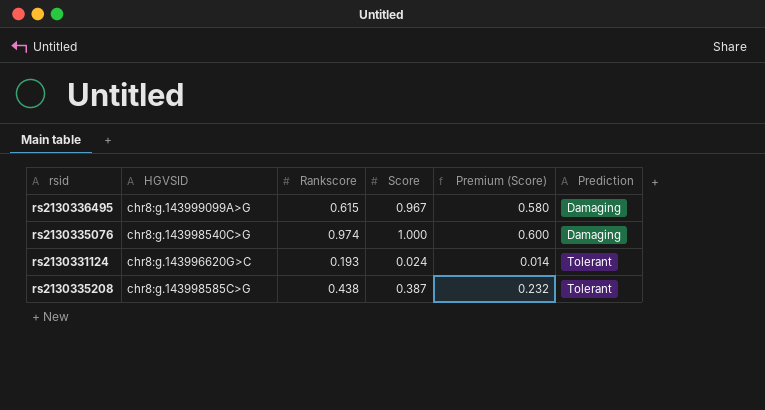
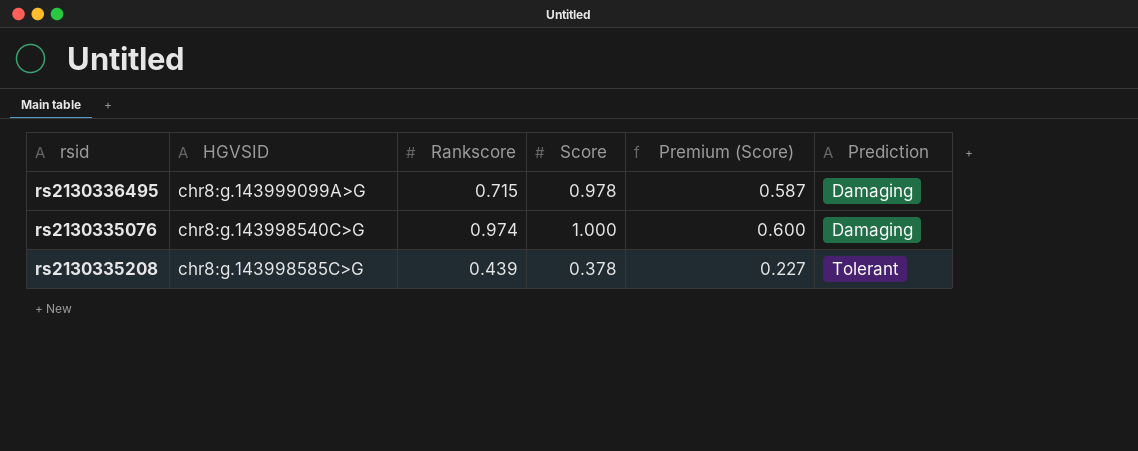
row rs2130331124: chr8:g.143996620G>C | 0.193 | 0.024 | 0.014 | Tolerant -> none
rs2130336495 | Rankscore: 0.615 -> 0.715
rs2130336495 | Score: 0.967 -> 0.978
rs2130336495 | Premium (Score): 0.580 -> 0.587
rs2130335208 | Rankscore: 0.438 -> 0.439
rs2130335208 | Score: 0.387 -> 0.378
rs2130335208 | Premium (Score): 0.232 -> 0.227

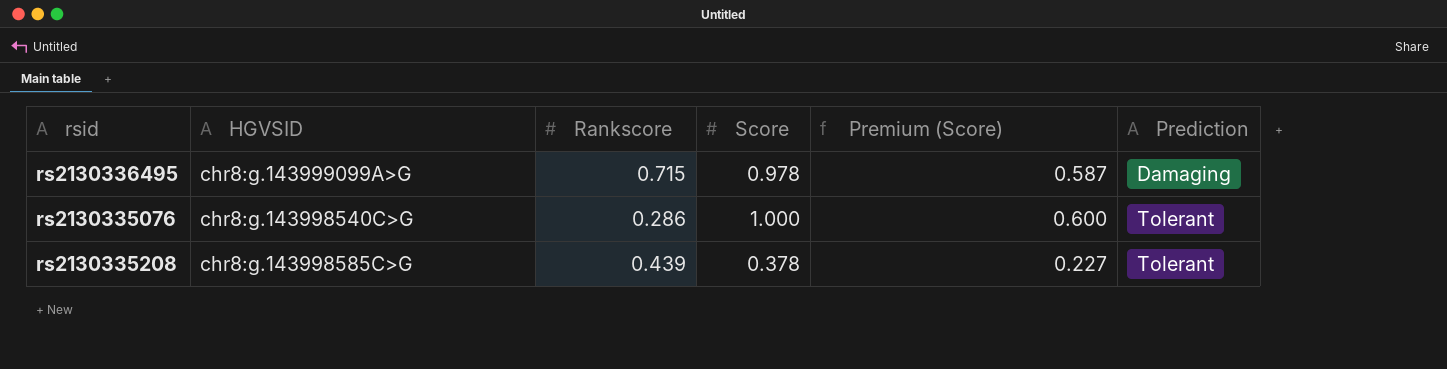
rs2130335076 | Rankscore: 0.974 -> 0.286
rs2130335076 | Prediction: Damaging -> Tolerant

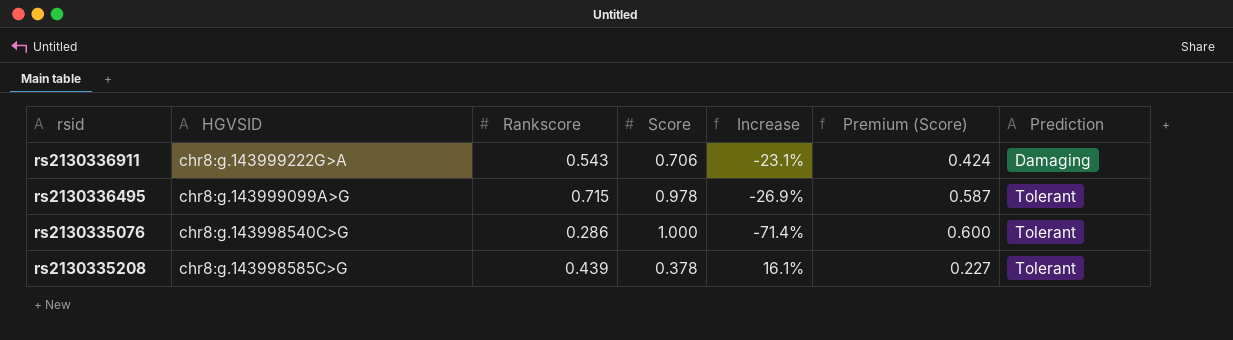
column Increase | formula: none -> ([Rankscore] - [Score]) / [Score]
row rs2130336911: none -> chr8:g.143999222G>A | 0.543 | 0.706 | -23.1% | 0.424 | Damaging
rs2130336495 | Prediction: Damaging -> Tolerant

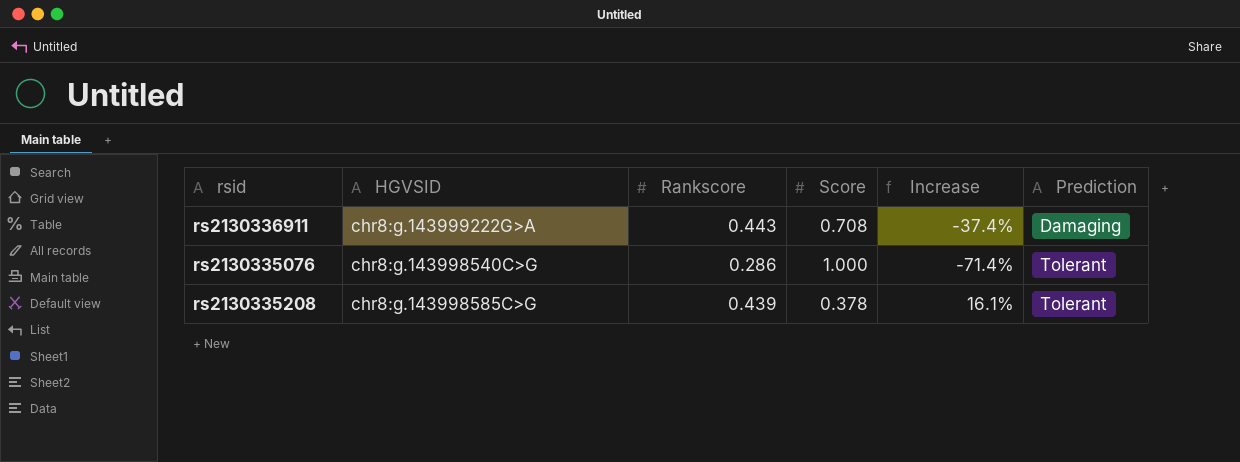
column Premium (Score) | formula: [Score] * 0.6 -> none
row rs2130336495: chr8:g.143999099A>G | 0.715 | 0.978 | -26.9% | 0.587 | Tolerant -> none
rs2130336911 | Rankscore: 0.543 -> 0.443
rs2130336911 | Score: 0.706 -> 0.708
rs2130336911 | Increase: -23.1% -> -37.4%

